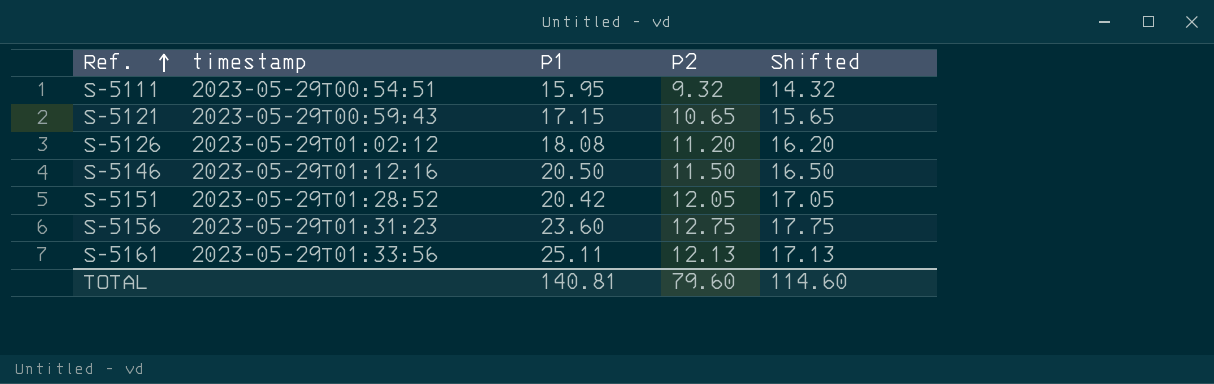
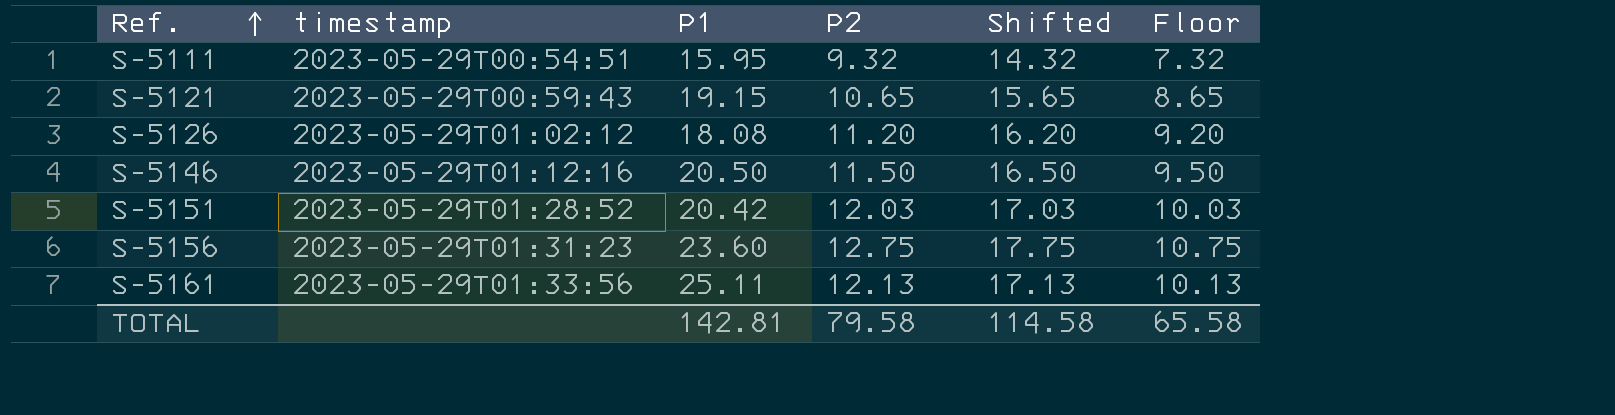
column Floor | formula: none -> [P2] - 2
S-5121 | P1: 17.15 -> 19.15
S-5151 | P2: 12.05 -> 12.03
S-5151 | Shifted: 17.05 -> 17.03
TOTAL | P1: 140.81 -> 142.81
TOTAL | P2: 79.60 -> 79.58
TOTAL | Shifted: 114.60 -> 114.58

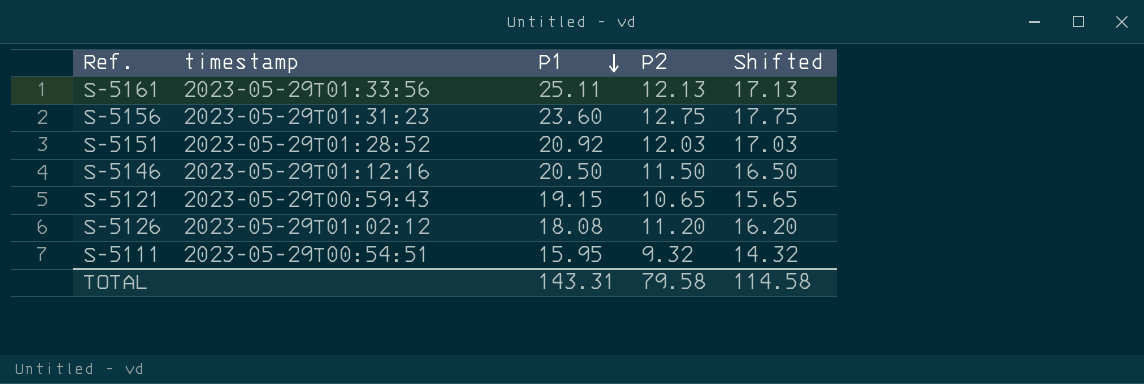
row order: Ref. ascending -> P1 descending
column Floor | formula: [P2] - 2 -> none
S-5151 | P1: 20.42 -> 20.92
TOTAL | P1: 142.81 -> 143.31

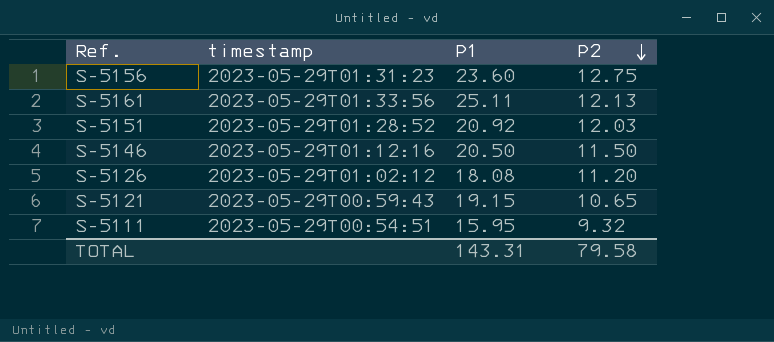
row order: P1 descending -> P2 descending
column Shifted | formula: [P2] + 5 -> none

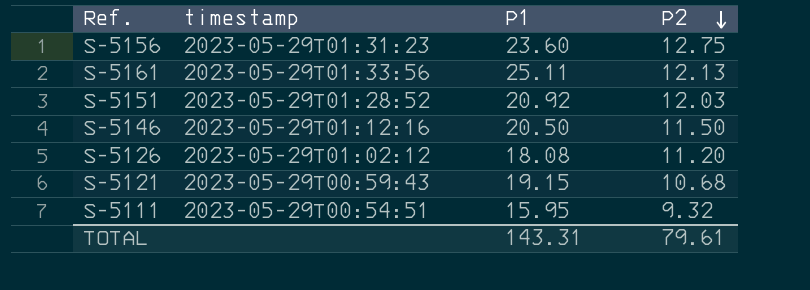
S-5121 | P2: 10.65 -> 10.68
TOTAL | P2: 79.58 -> 79.61

